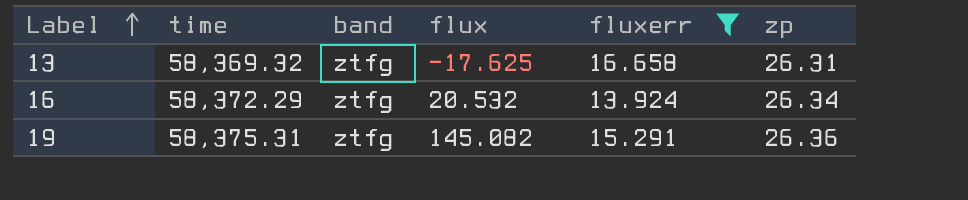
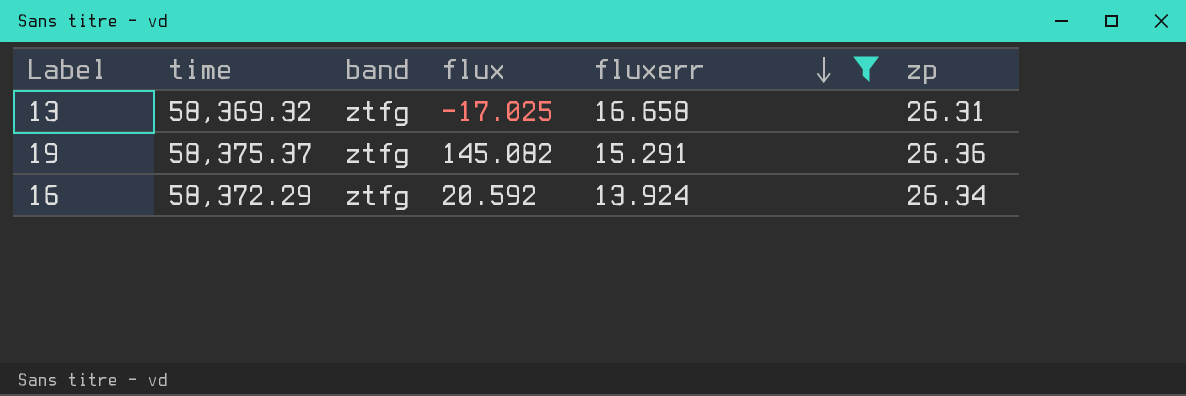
row order: Label ascending -> fluxerr descending
13 | flux: -17.625 -> -17.025
19 | time: 58,375.31 -> 58,375.37
16 | flux: 20.532 -> 20.592

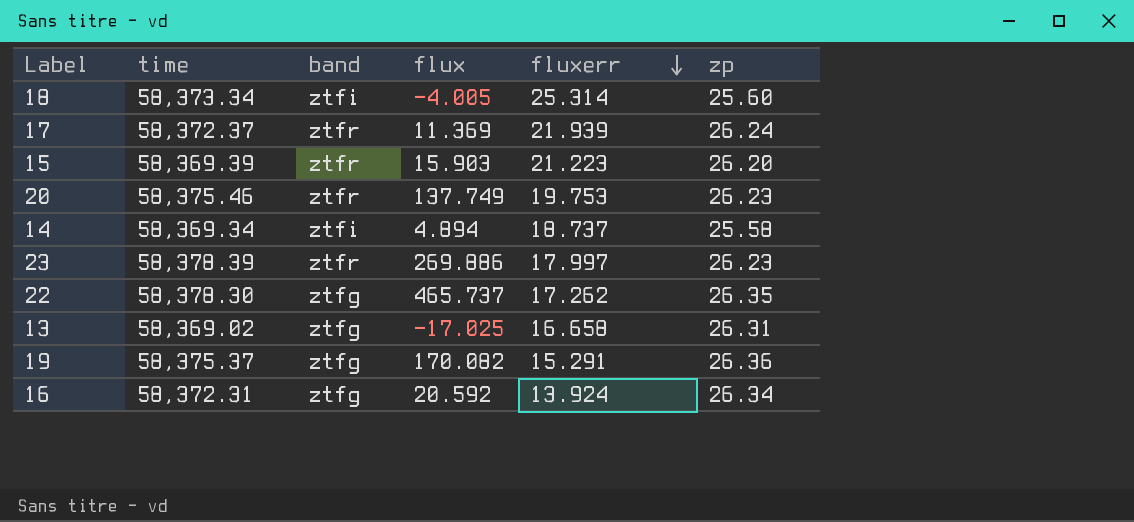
filter: fluxerr <= 16.658 -> none
13 | time: 58,369.32 -> 58,369.02
19 | flux: 145.082 -> 170.082
16 | time: 58,372.29 -> 58,372.31

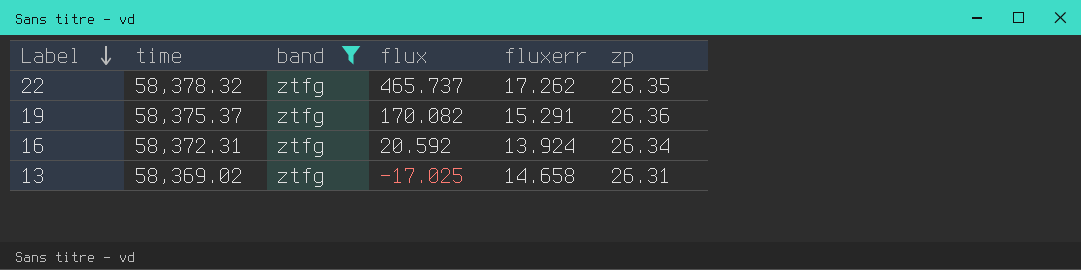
filter: none -> band = ztfg
row order: fluxerr descending -> Label descending
22 | time: 58,378.30 -> 58,378.32
13 | fluxerr: 16.658 -> 14.658

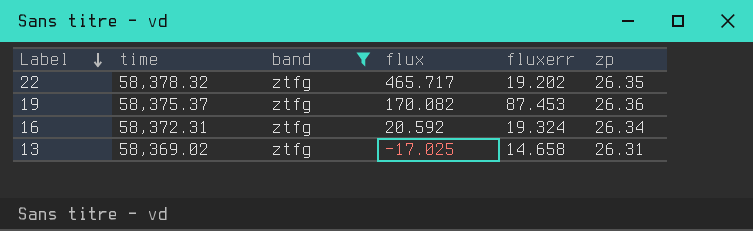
22 | flux: 465.737 -> 465.717
22 | fluxerr: 17.262 -> 19.202
19 | fluxerr: 15.291 -> 87.453
16 | fluxerr: 13.924 -> 19.324

